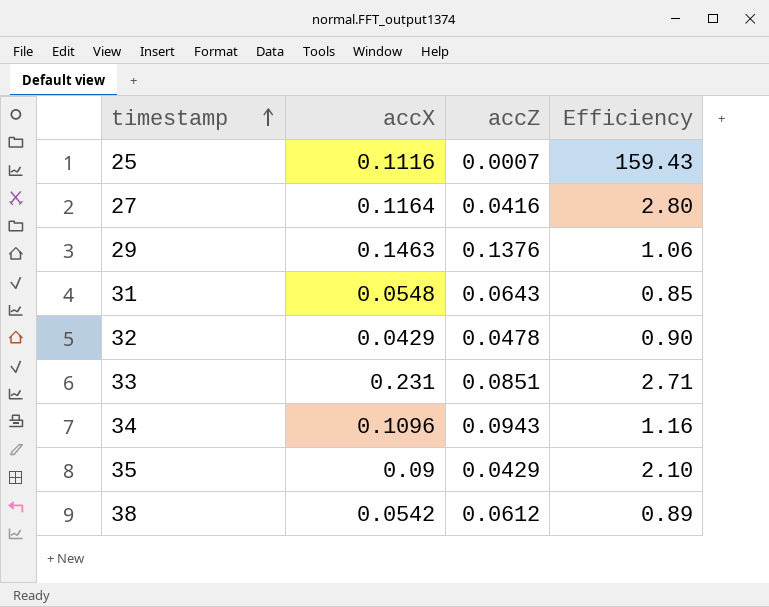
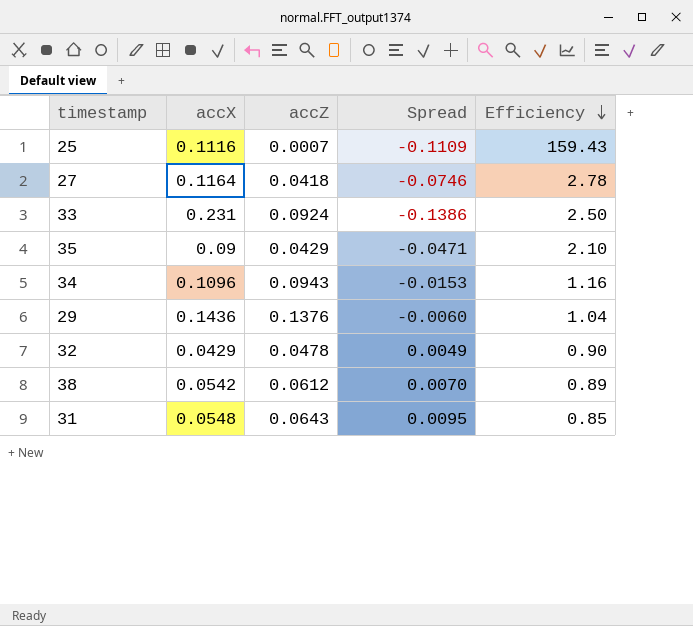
row order: timestamp ascending -> Efficiency descending
column Spread | formula: none -> [accZ] - [accX]
27 | accZ: 0.0416 -> 0.0418
27 | Efficiency: 2.80 -> 2.78
33 | accZ: 0.0851 -> 0.0924
33 | Efficiency: 2.71 -> 2.50
29 | accX: 0.1463 -> 0.1436
29 | Efficiency: 1.06 -> 1.04

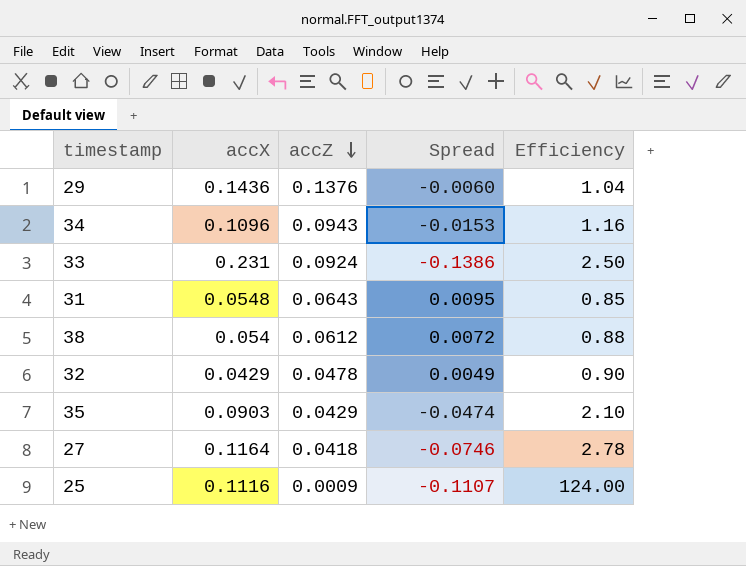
row order: Efficiency descending -> accZ descending
38 | accX: 0.0542 -> 0.054
38 | Spread: 0.0070 -> 0.0072
38 | Efficiency: 0.89 -> 0.88
35 | accX: 0.09 -> 0.0903
35 | Spread: -0.0471 -> -0.0474
25 | accZ: 0.0007 -> 0.0009
25 | Spread: -0.1109 -> -0.1107
25 | Efficiency: 159.43 -> 124.00

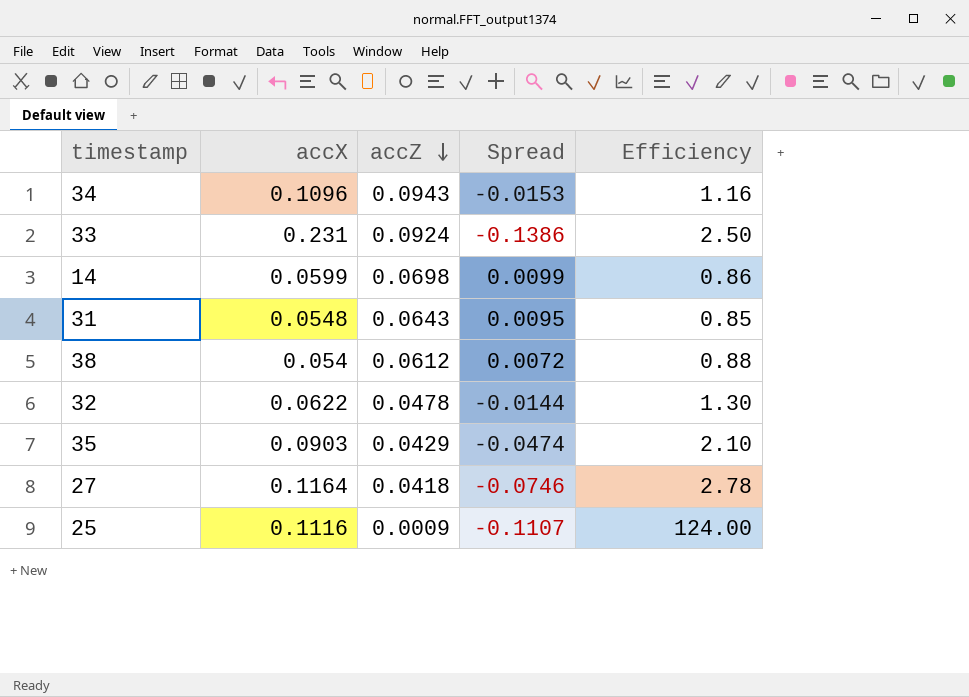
row 29: 0.1436 | 0.1376 | -0.0060 | 1.04 -> none
row 14: none -> 0.0599 | 0.0698 | 0.0099 | 0.86
32 | accX: 0.0429 -> 0.0622
32 | Spread: 0.0049 -> -0.0144
32 | Efficiency: 0.90 -> 1.30

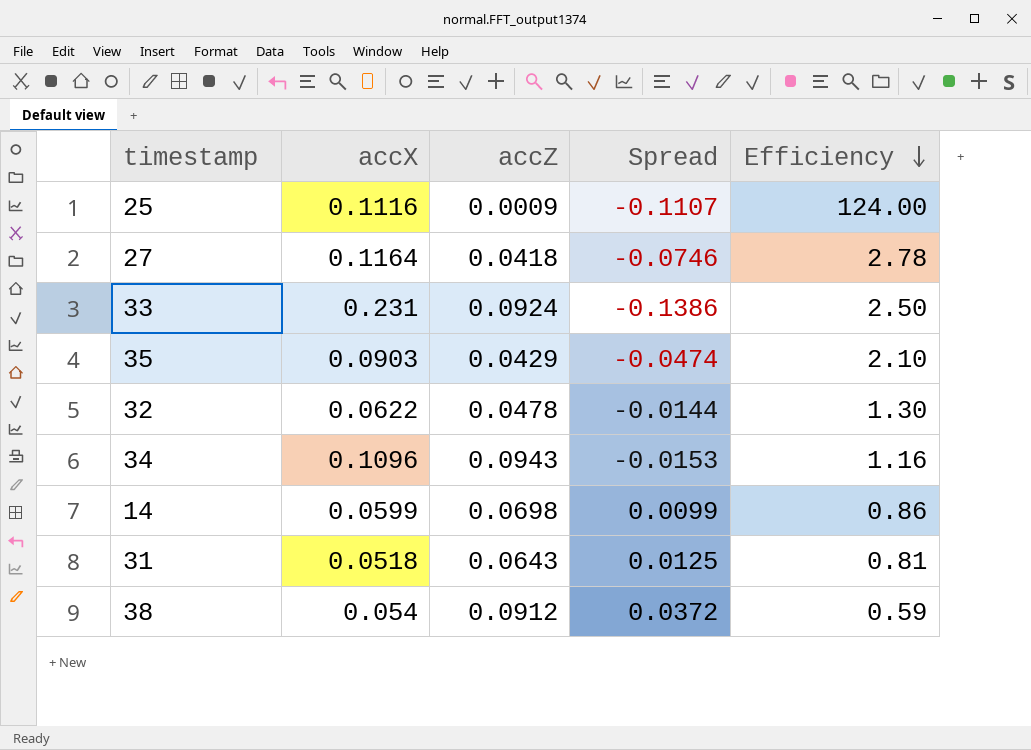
row order: accZ descending -> Efficiency descending
31 | accX: 0.0548 -> 0.0518
31 | Spread: 0.0095 -> 0.0125
31 | Efficiency: 0.85 -> 0.81
38 | accZ: 0.0612 -> 0.0912
38 | Spread: 0.0072 -> 0.0372
38 | Efficiency: 0.88 -> 0.59

